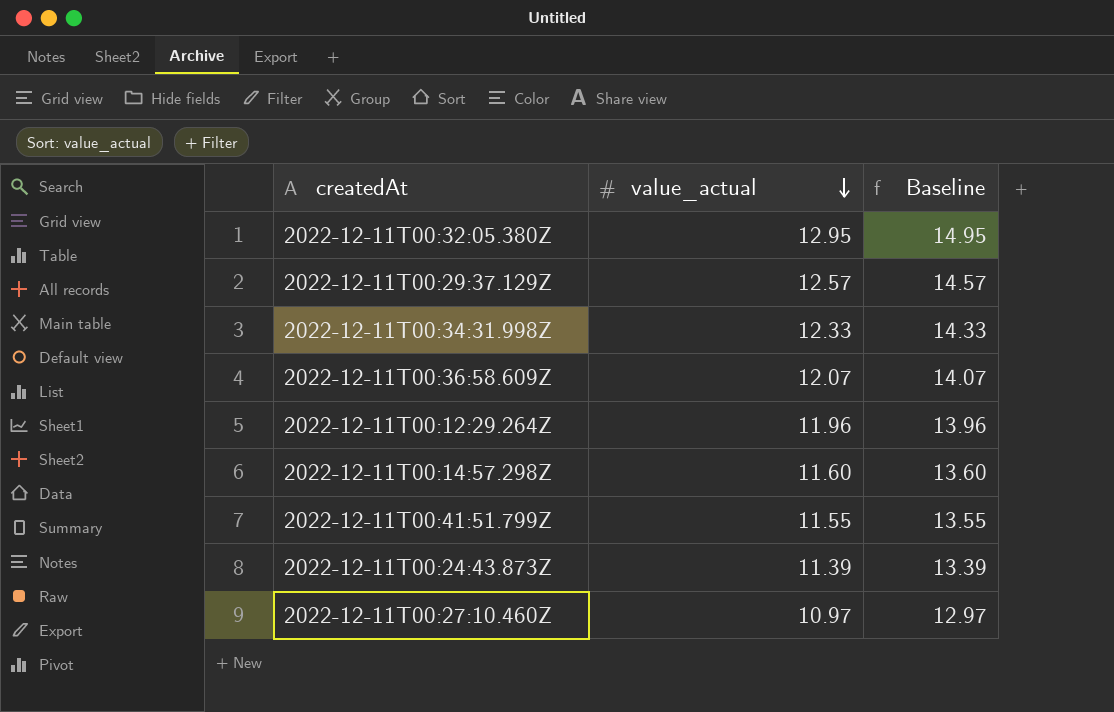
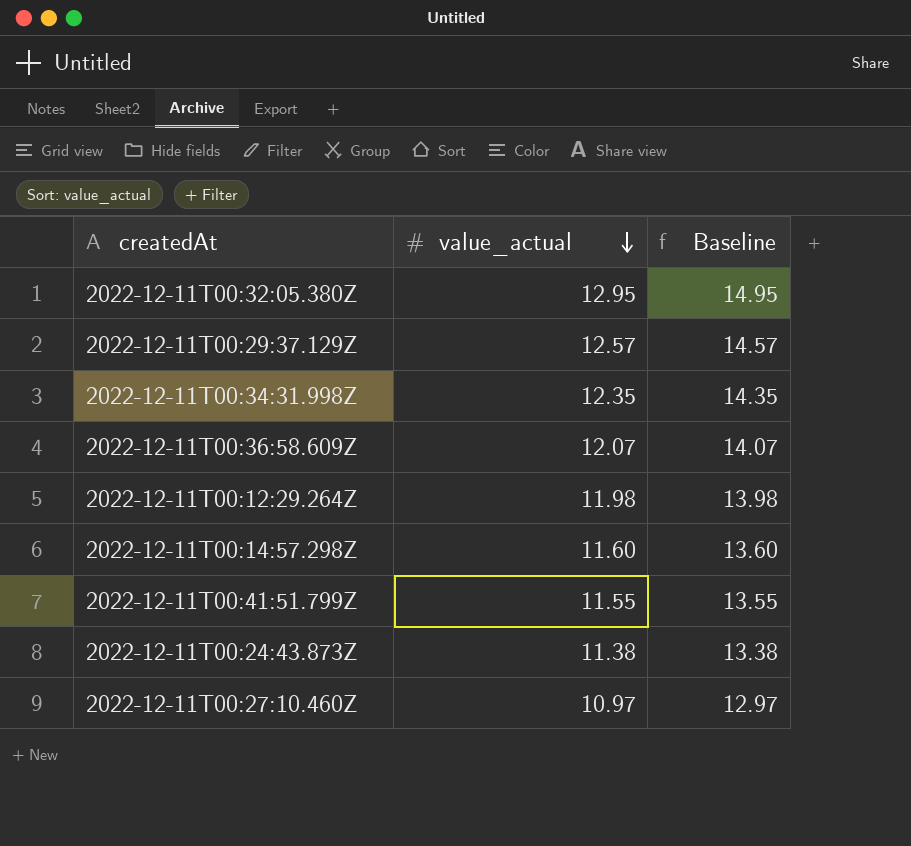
2022-12-11T00:34:31.998Z | value_actual: 12.33 -> 12.35
2022-12-11T00:34:31.998Z | Baseline: 14.33 -> 14.35
2022-12-11T00:12:29.264Z | value_actual: 11.96 -> 11.98
2022-12-11T00:12:29.264Z | Baseline: 13.96 -> 13.98
2022-12-11T00:24:43.873Z | value_actual: 11.39 -> 11.38
2022-12-11T00:24:43.873Z | Baseline: 13.39 -> 13.38

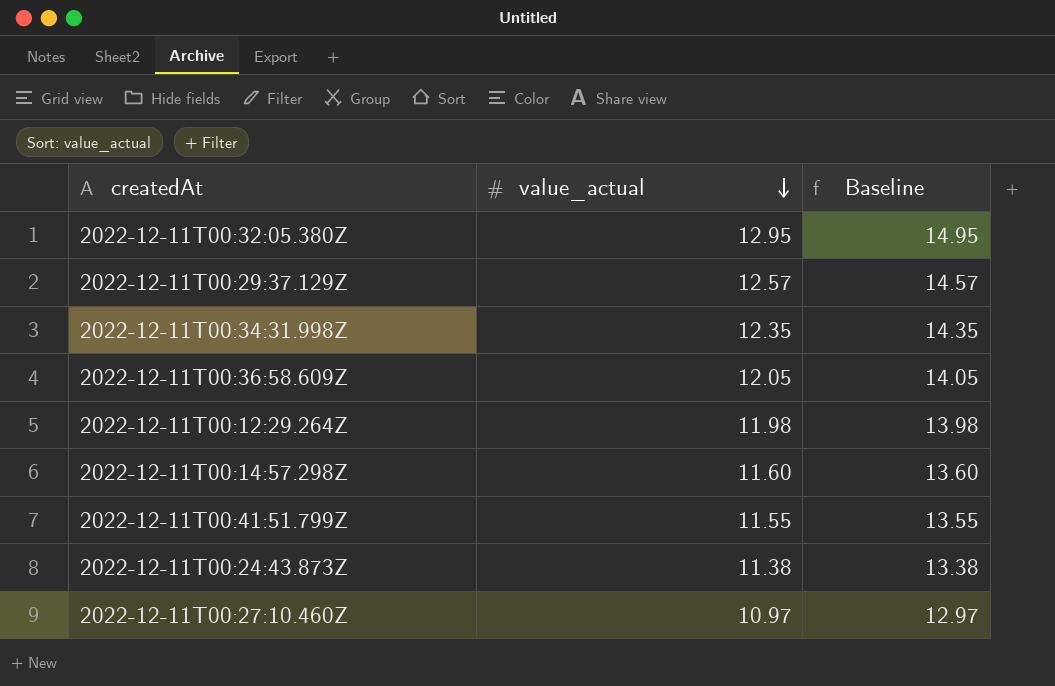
2022-12-11T00:36:58.609Z | value_actual: 12.07 -> 12.05
2022-12-11T00:36:58.609Z | Baseline: 14.07 -> 14.05

